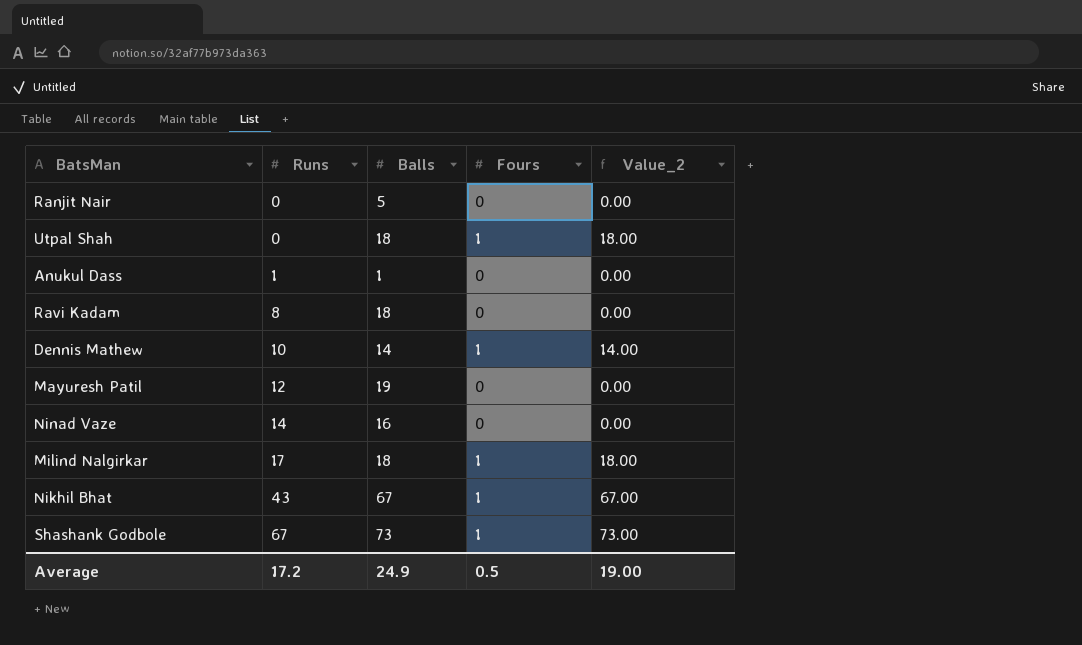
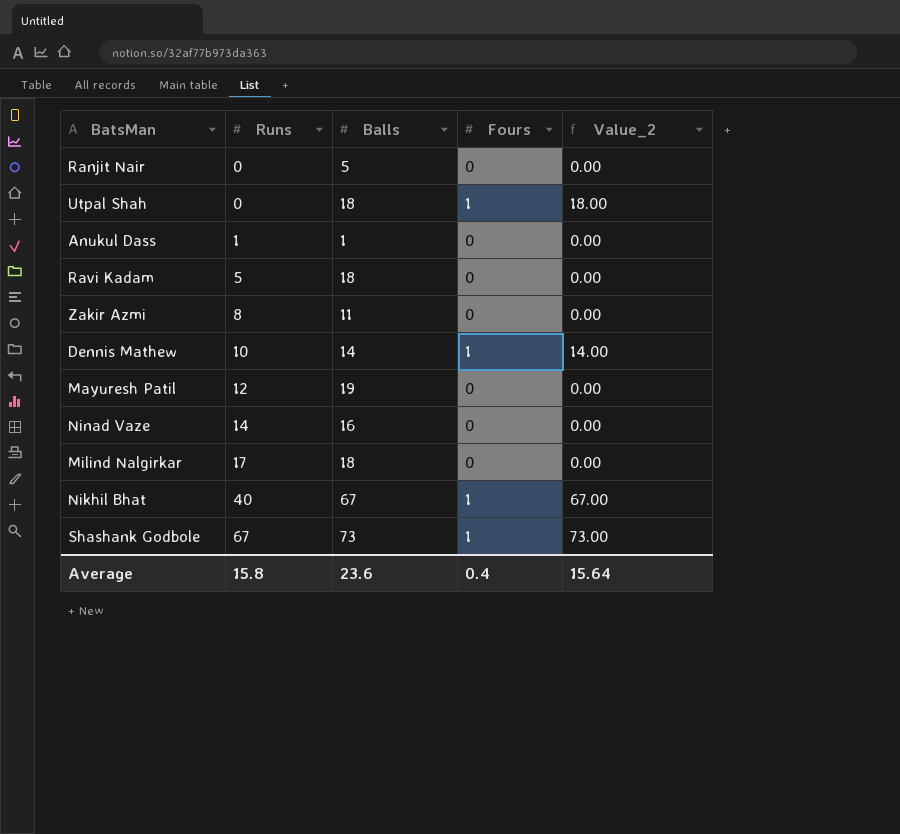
Ravi Kadam | Runs: 8 -> 5
row Zakir Azmi: none -> 8 | 11 | 0 | 0.00
Milind Nalgirkar | Fours: 1 -> 0
Milind Nalgirkar | Value_2: 18.00 -> 0.00
Nikhil Bhat | Runs: 43 -> 40
Average | Runs: 17.2 -> 15.8
Average | Balls: 24.9 -> 23.6
Average | Fours: 0.5 -> 0.4
Average | Value_2: 19.00 -> 15.64

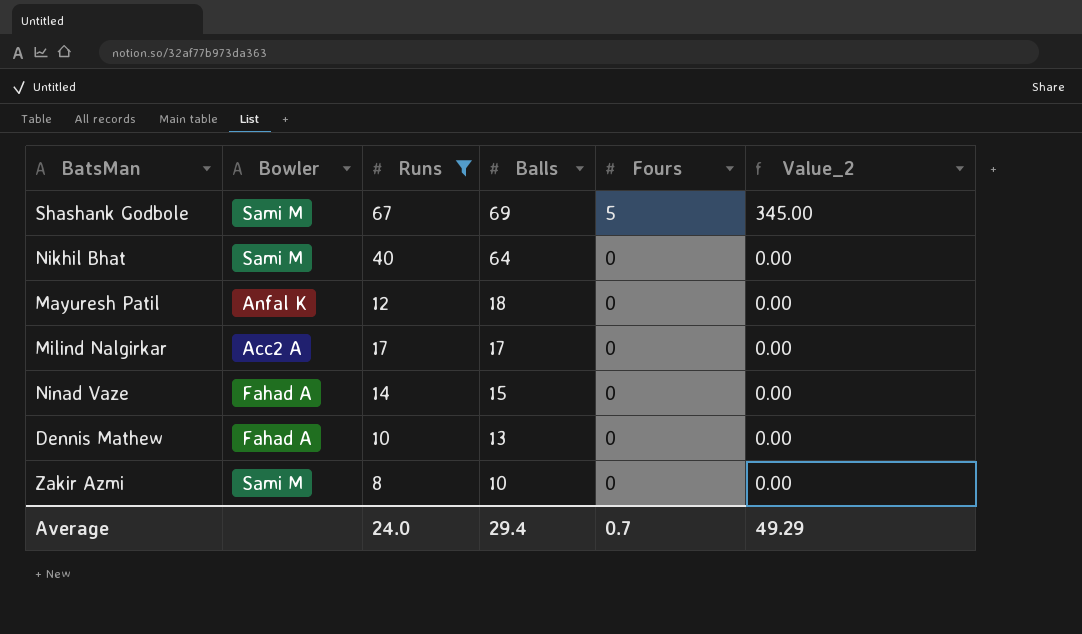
filter: none -> Runs >= 8
row order: Runs ascending -> Balls descending
column Bowler | position: none -> 2
Shashank Godbole | Balls: 73 -> 69
Shashank Godbole | Fours: 1 -> 5
Shashank Godbole | Value_2: 73.00 -> 345.00
Nikhil Bhat | Balls: 67 -> 64
Nikhil Bhat | Fours: 1 -> 0
Nikhil Bhat | Value_2: 67.00 -> 0.00
Mayuresh Patil | Balls: 19 -> 18
Milind Nalgirkar | Balls: 18 -> 17
Ninad Vaze | Balls: 16 -> 15
Dennis Mathew | Balls: 14 -> 13
Dennis Mathew | Fours: 1 -> 0
Dennis Mathew | Value_2: 14.00 -> 0.00
Zakir Azmi | Balls: 11 -> 10
Average | Runs: 15.8 -> 24.0
Average | Balls: 23.6 -> 29.4
Average | Fours: 0.4 -> 0.7
Average | Value_2: 15.64 -> 49.29

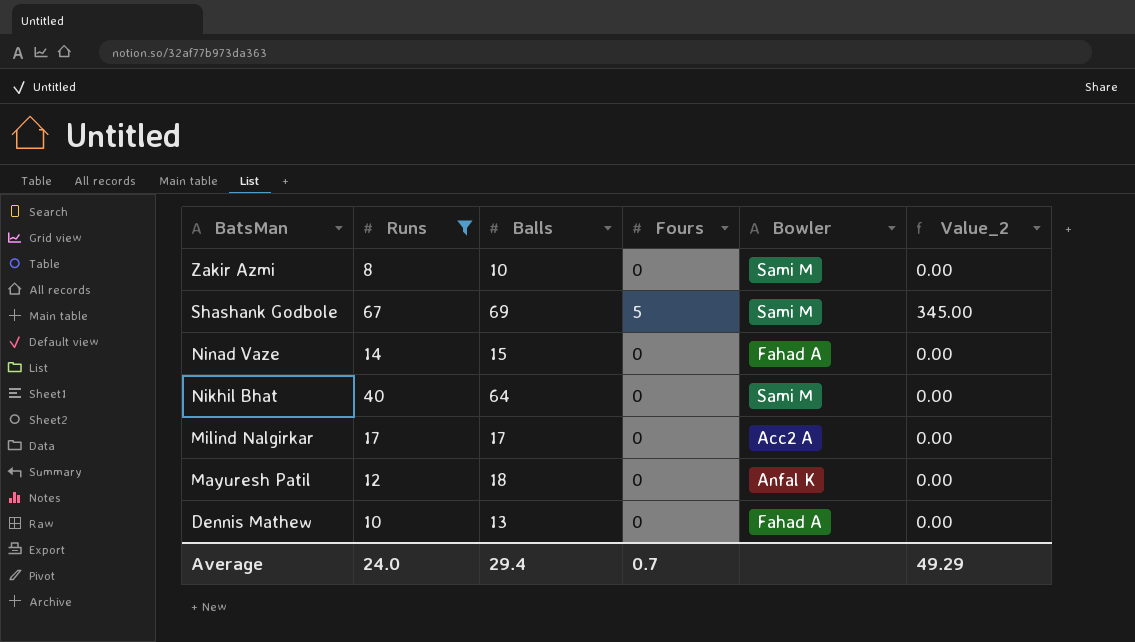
row order: Balls descending -> BatsMan descending
column Bowler | position: 2 -> 5

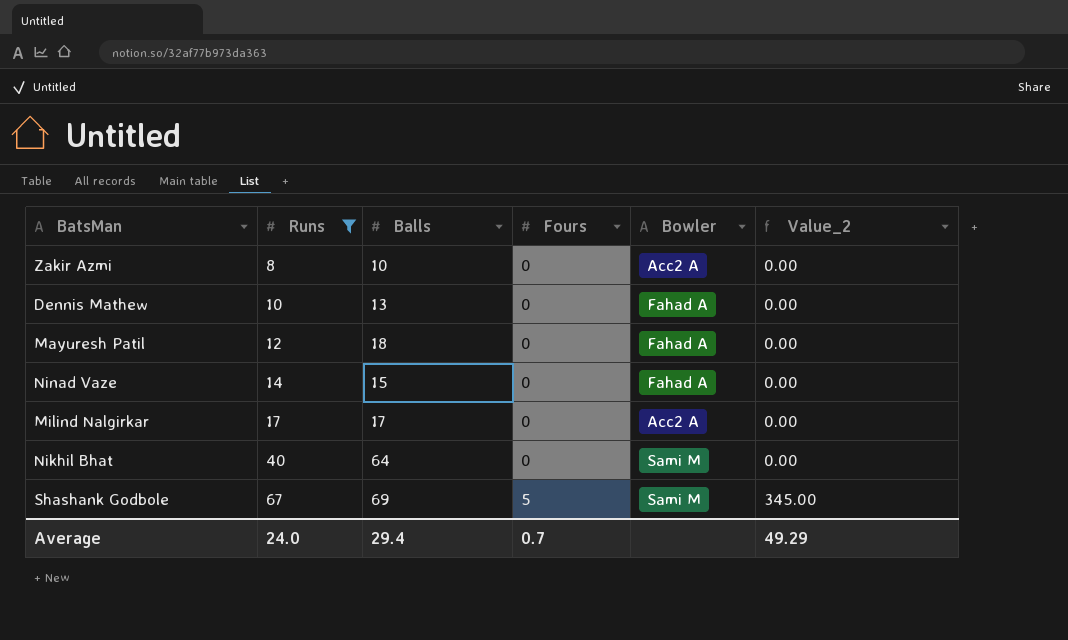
row order: BatsMan descending -> Runs ascending
Zakir Azmi | Bowler: Sami M -> Acc2 A
Mayuresh Patil | Bowler: Anfal K -> Fahad A

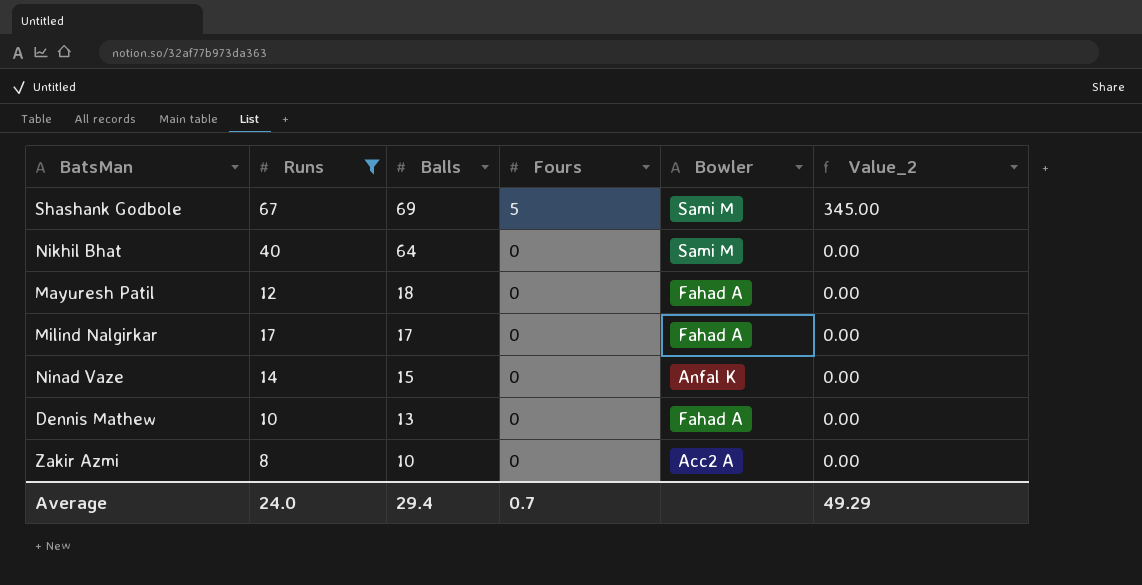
row order: Runs ascending -> Balls descending
Milind Nalgirkar | Bowler: Acc2 A -> Fahad A
Ninad Vaze | Bowler: Fahad A -> Anfal K

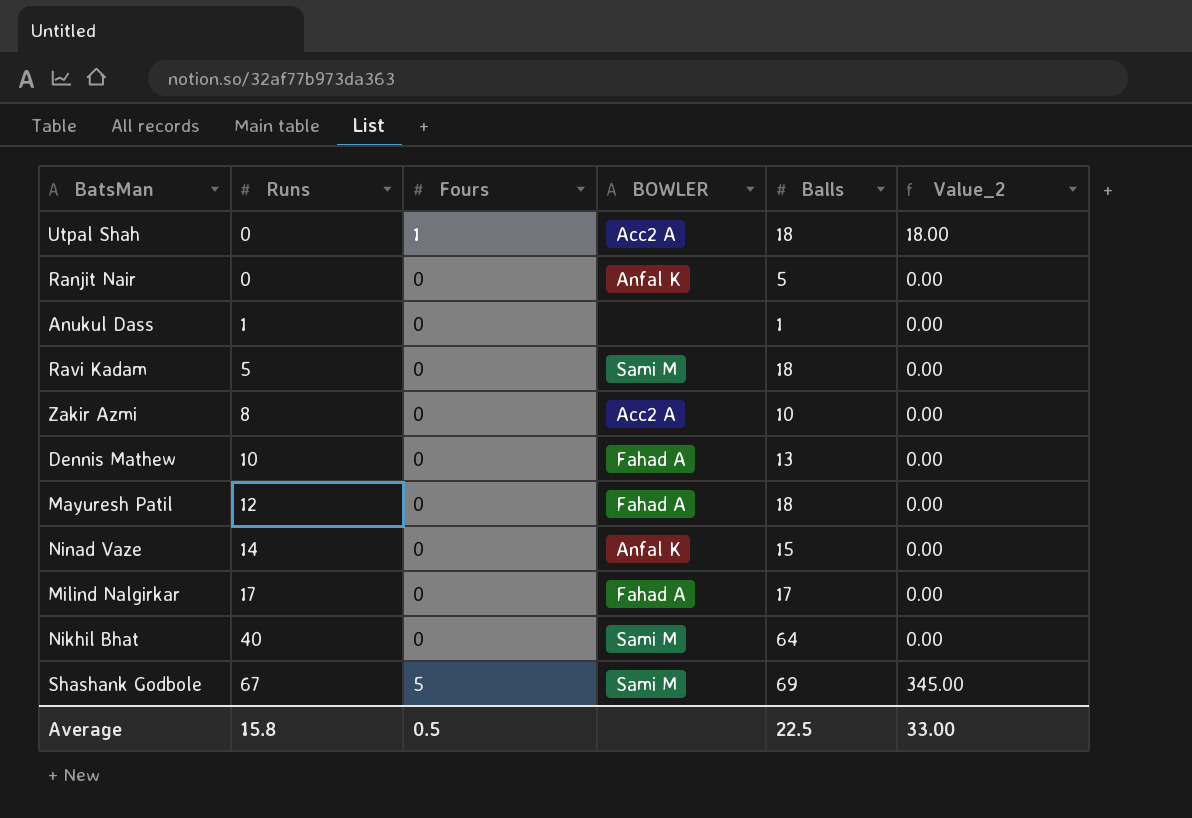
filter: Runs >= 8 -> none
row order: Balls descending -> Runs ascending
column name: Bowler -> BOWLER
column Balls | position: 3 -> 5
Average | Runs: 24.0 -> 15.8
Average | Fours: 0.7 -> 0.5
Average | Balls: 29.4 -> 22.5
Average | Value_2: 49.29 -> 33.00

